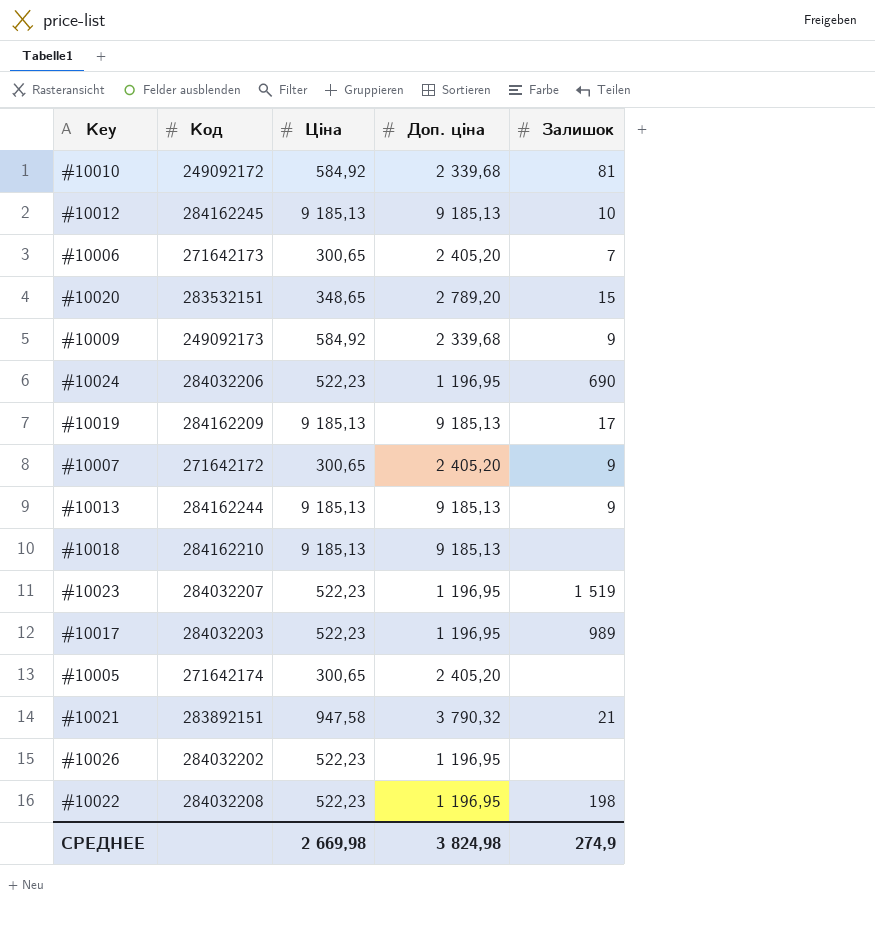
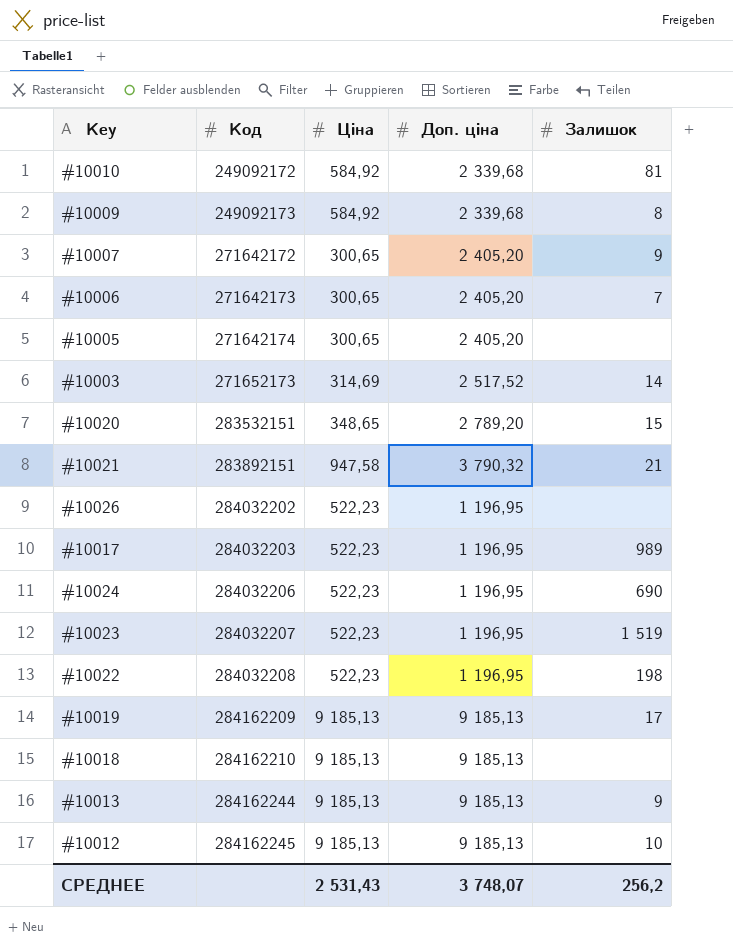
row order: none -> Код ascending
#10009 | Залишок: 9 -> 8
row #10003: none -> 271652173 | 314,69 | 2 517,52 | 14
СРЕДНЕЕ | Ціна: 2 669,98 -> 2 531,43
СРЕДНЕЕ | Доп. ціна: 3 824,98 -> 3 748,07
СРЕДНЕЕ | Залишок: 274,9 -> 256,2

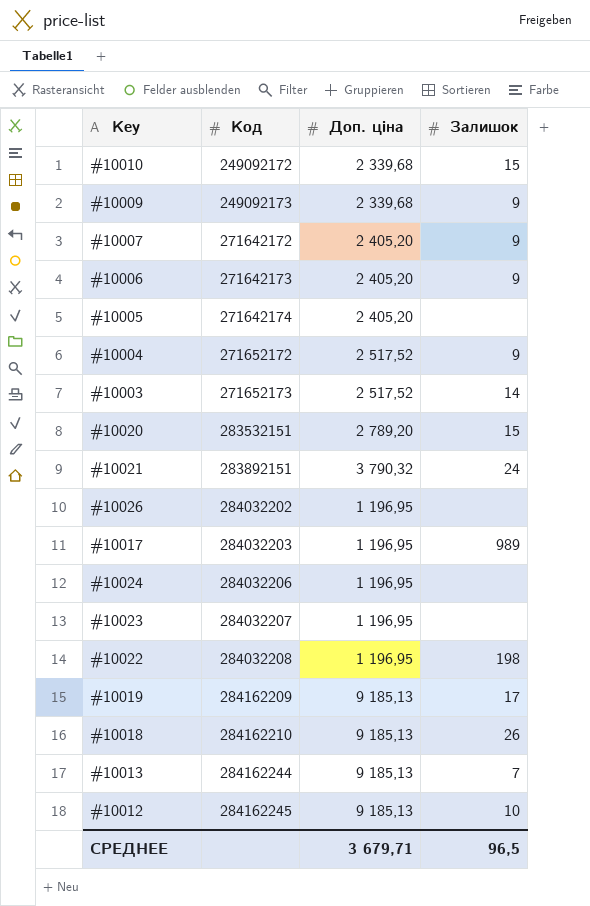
column Ціна | position: 3 -> none
#10010 | Залишок: 81 -> 15
#10009 | Залишок: 8 -> 9
#10006 | Залишок: 7 -> 9
row #10004: none -> 271652172 | 2 517,52 | 9
#10021 | Залишок: 21 -> 24
#10024 | Залишок: 690 -> none
#10023 | Залишок: 1 519 -> none
#10018 | Залишок: none -> 26
#10013 | Залишок: 9 -> 7
СРЕДНЕЕ | Доп. ціна: 3 748,07 -> 3 679,71
СРЕДНЕЕ | Залишок: 256,2 -> 96,5

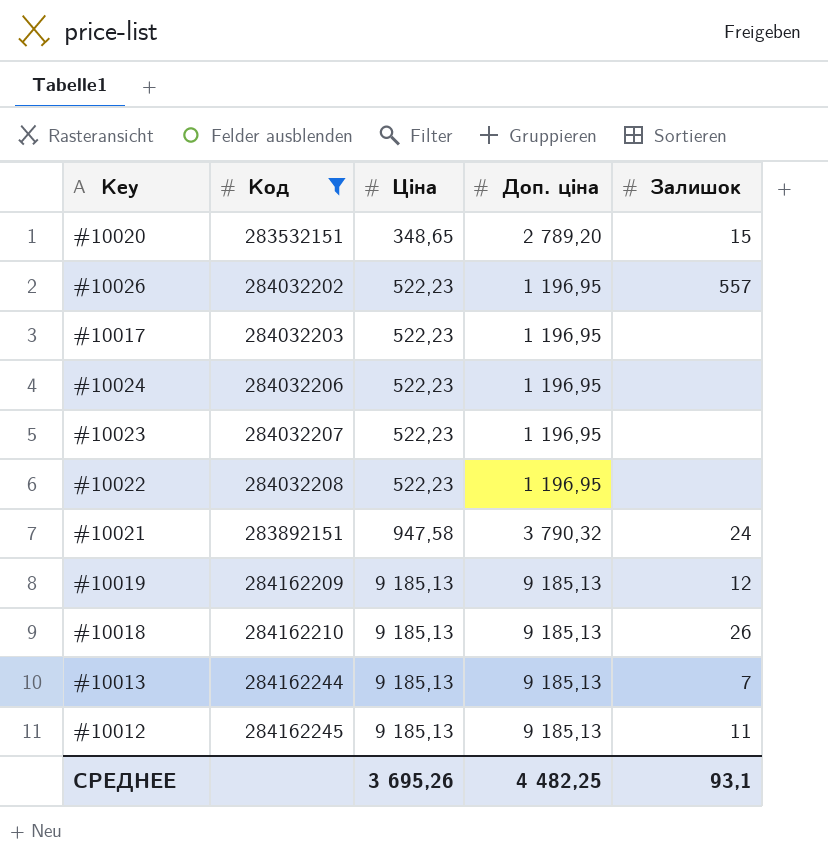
filter: none -> Код >= 283532151
row order: Код ascending -> Ціна ascending
column Ціна | position: none -> 3
#10026 | Залишок: none -> 557
#10017 | Залишок: 989 -> none
#10022 | Залишок: 198 -> none
#10019 | Залишок: 17 -> 12
#10012 | Залишок: 10 -> 11
СРЕДНЕЕ | Доп. ціна: 3 679,71 -> 4 482,25
СРЕДНЕЕ | Залишок: 96,5 -> 93,1

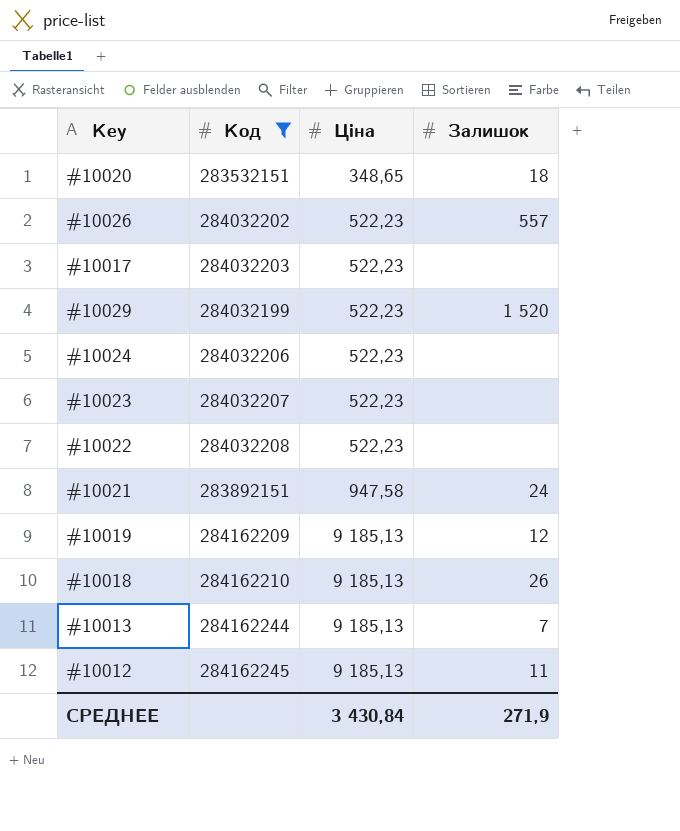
column Доп. ціна | position: 4 -> none
#10020 | Залишок: 15 -> 18
row #10029: none -> 284032199 | 522,23 | 1 520
СРЕДНЕЕ | Ціна: 3 695,26 -> 3 430,84
СРЕДНЕЕ | Залишок: 93,1 -> 271,9

